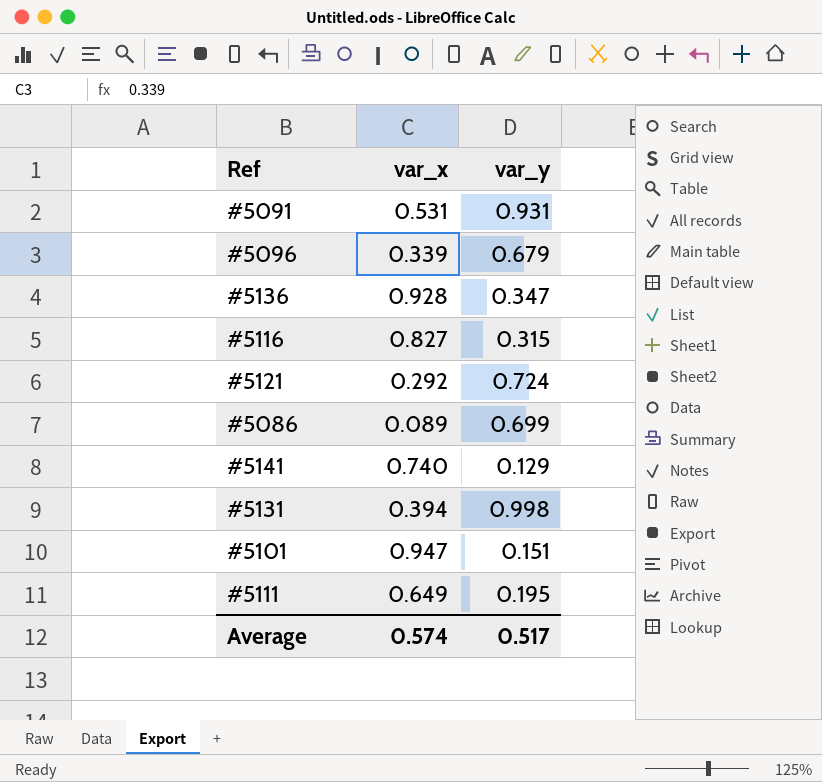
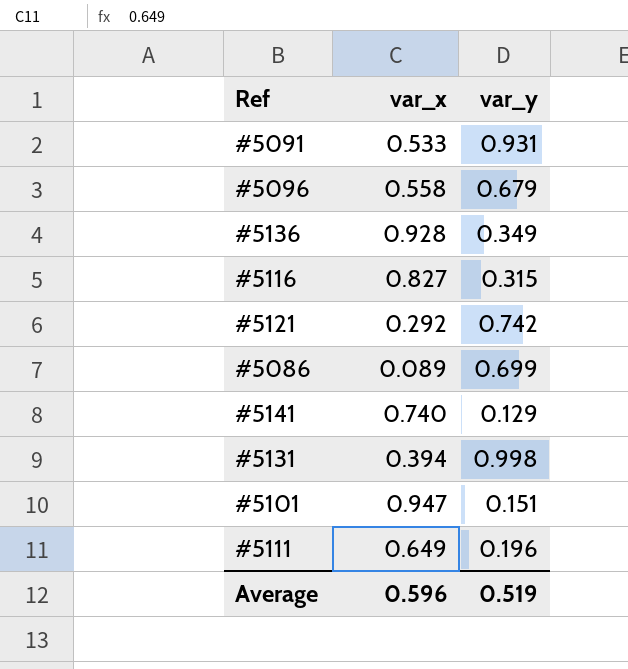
#5091 | var_x: 0.531 -> 0.533
#5096 | var_x: 0.339 -> 0.558
#5136 | var_y: 0.347 -> 0.349
#5121 | var_y: 0.724 -> 0.742
#5111 | var_y: 0.195 -> 0.196
Average | var_x: 0.574 -> 0.596
Average | var_y: 0.517 -> 0.519

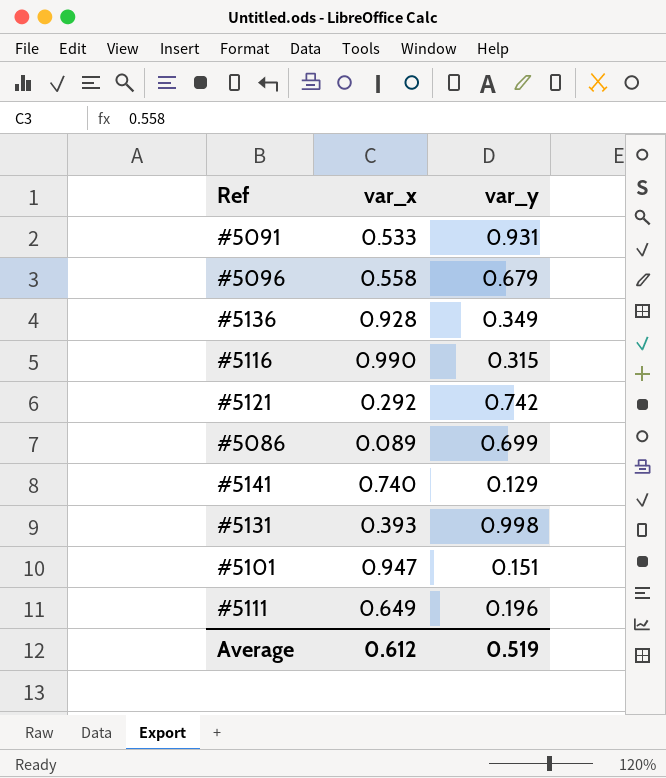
#5116 | var_x: 0.827 -> 0.990
#5131 | var_x: 0.394 -> 0.393
Average | var_x: 0.596 -> 0.612

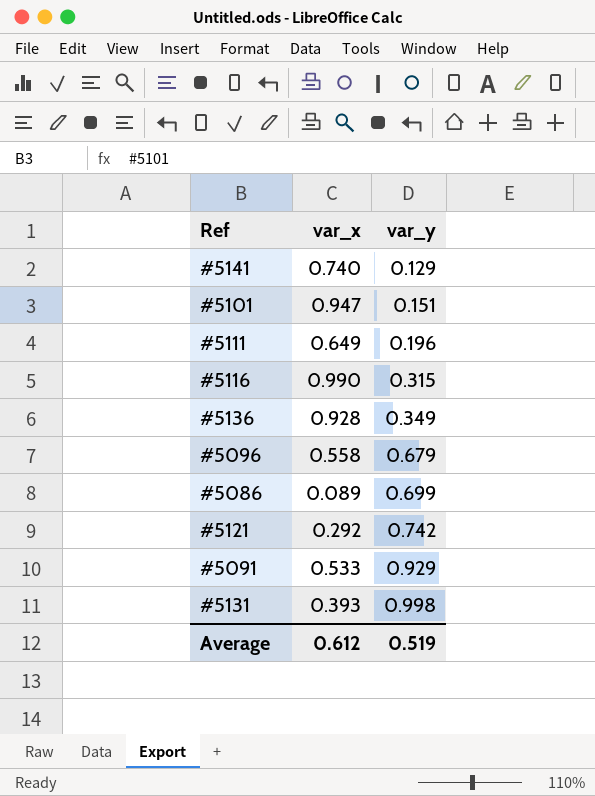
row order: none -> var_y ascending
#5091 | var_y: 0.931 -> 0.929

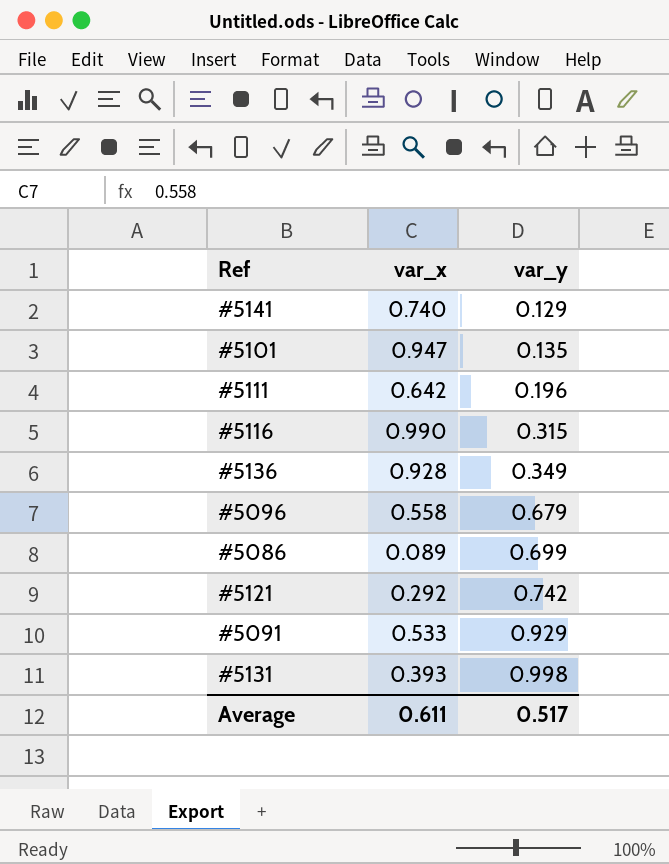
#5101 | var_y: 0.151 -> 0.135
#5111 | var_x: 0.649 -> 0.642
Average | var_x: 0.612 -> 0.611
Average | var_y: 0.519 -> 0.517

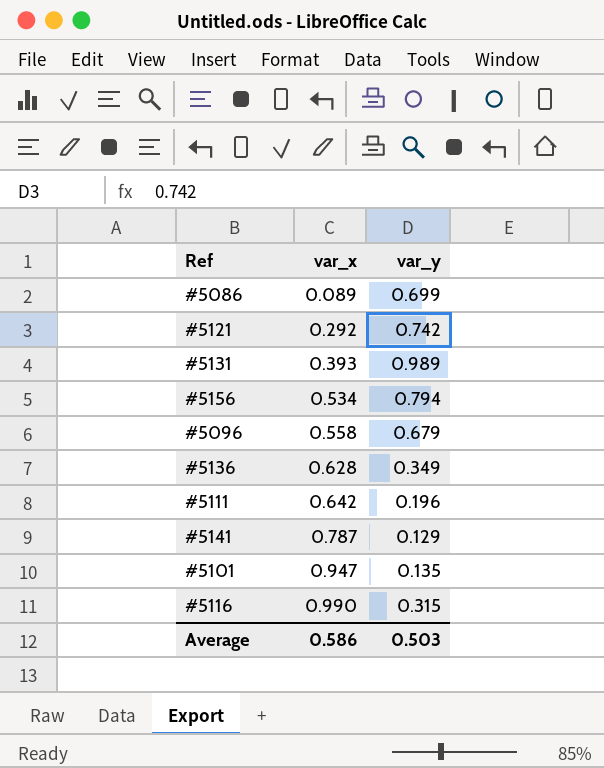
row order: var_y ascending -> var_x ascending
row #5091: 0.533 | 0.929 -> none
#5131 | var_y: 0.998 -> 0.989
row #5156: none -> 0.534 | 0.794
#5136 | var_x: 0.928 -> 0.628
#5141 | var_x: 0.740 -> 0.787
Average | var_x: 0.611 -> 0.586
Average | var_y: 0.517 -> 0.503

